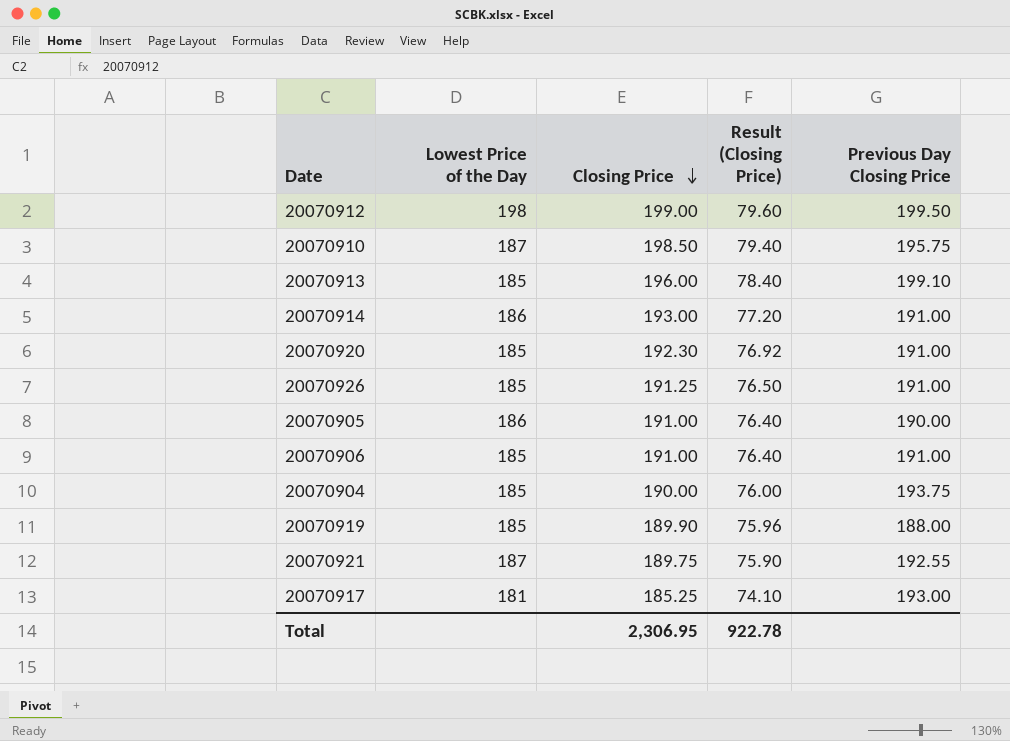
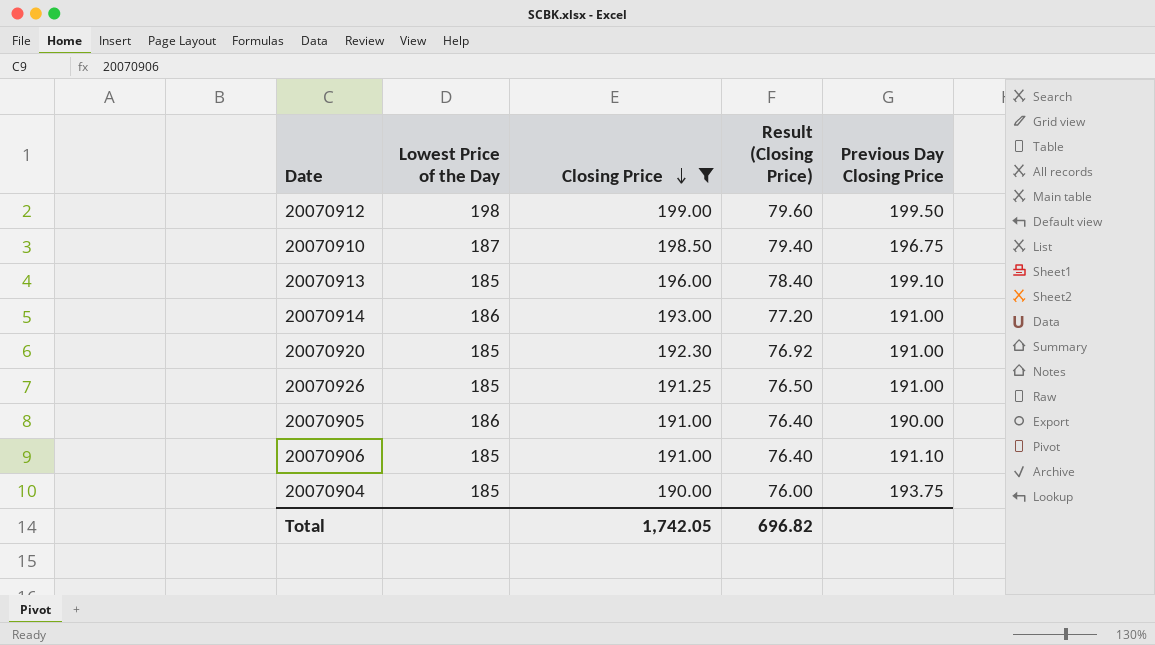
filter: none -> Closing Price >= 190.00
20070910 | Previous Day Closing Price: 195.75 -> 196.75
20070906 | Previous Day Closing Price: 191.00 -> 191.10
Total | Closing Price: 2,306.95 -> 1,742.05
Total | Result (Closing Price): 922.78 -> 696.82

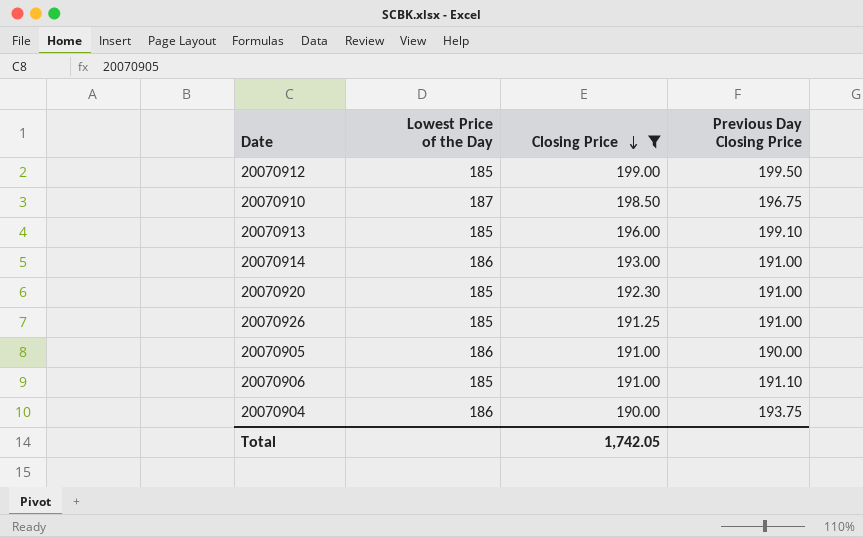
column Result (Closing Price) | formula: [Closing Price] * 0.4 -> none
20070912 | Lowest Price of the Day: 198 -> 185
20070904 | Lowest Price of the Day: 185 -> 186

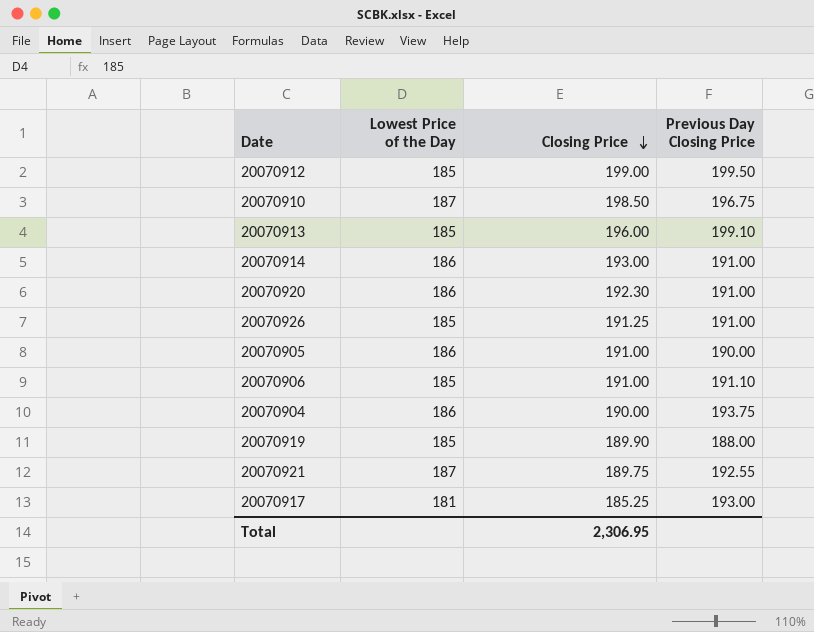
filter: Closing Price >= 190.00 -> none
20070920 | Lowest Price of the Day: 185 -> 186
Total | Closing Price: 1,742.05 -> 2,306.95

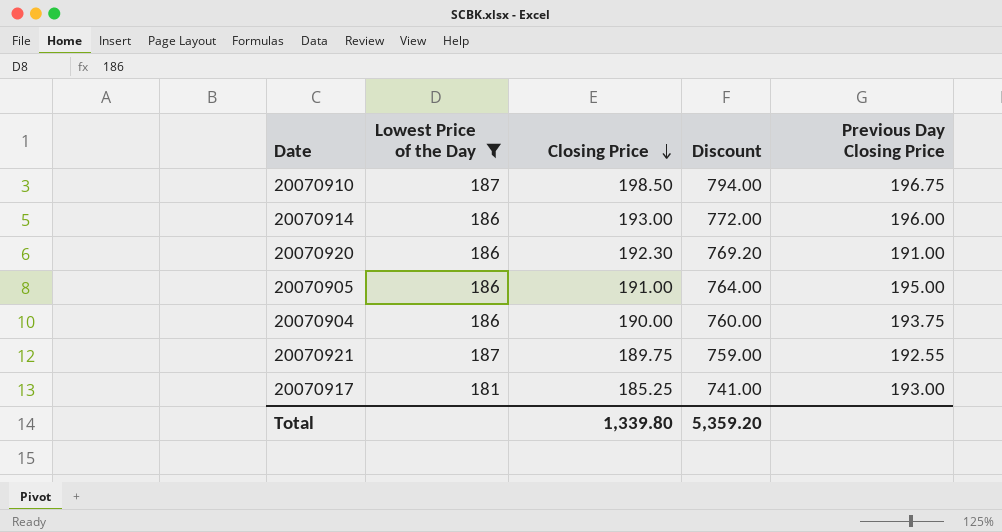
filter: none -> Lowest Price of the Day != 185
column Discount | formula: none -> [Closing Price] * 4
20070914 | Previous Day Closing Price: 191.00 -> 196.00
20070905 | Previous Day Closing Price: 190.00 -> 195.00
Total | Closing Price: 2,306.95 -> 1,339.80

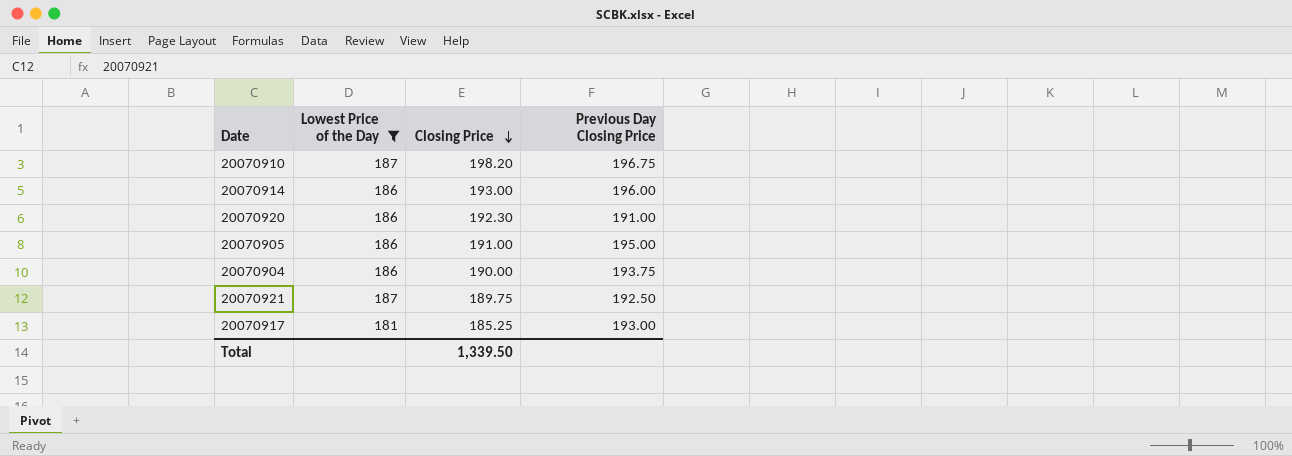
column Discount | formula: [Closing Price] * 4 -> none
20070910 | Closing Price: 198.50 -> 198.20
20070921 | Previous Day Closing Price: 192.55 -> 192.50
Total | Closing Price: 1,339.80 -> 1,339.50

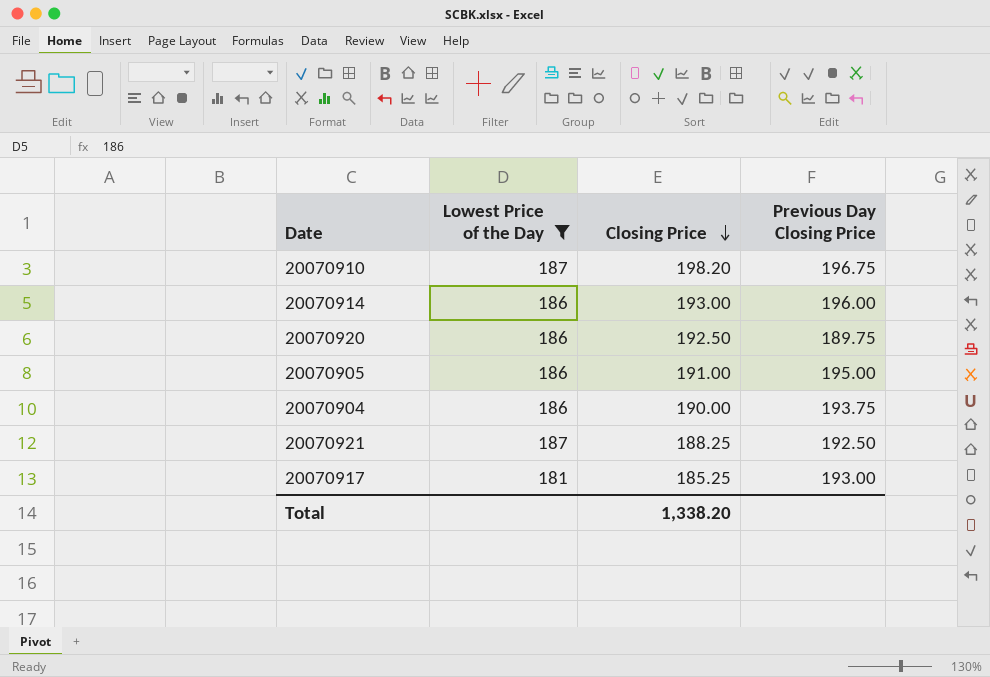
20070920 | Closing Price: 192.30 -> 192.50
20070920 | Previous Day Closing Price: 191.00 -> 189.75
20070921 | Closing Price: 189.75 -> 188.25
Total | Closing Price: 1,339.50 -> 1,338.20

